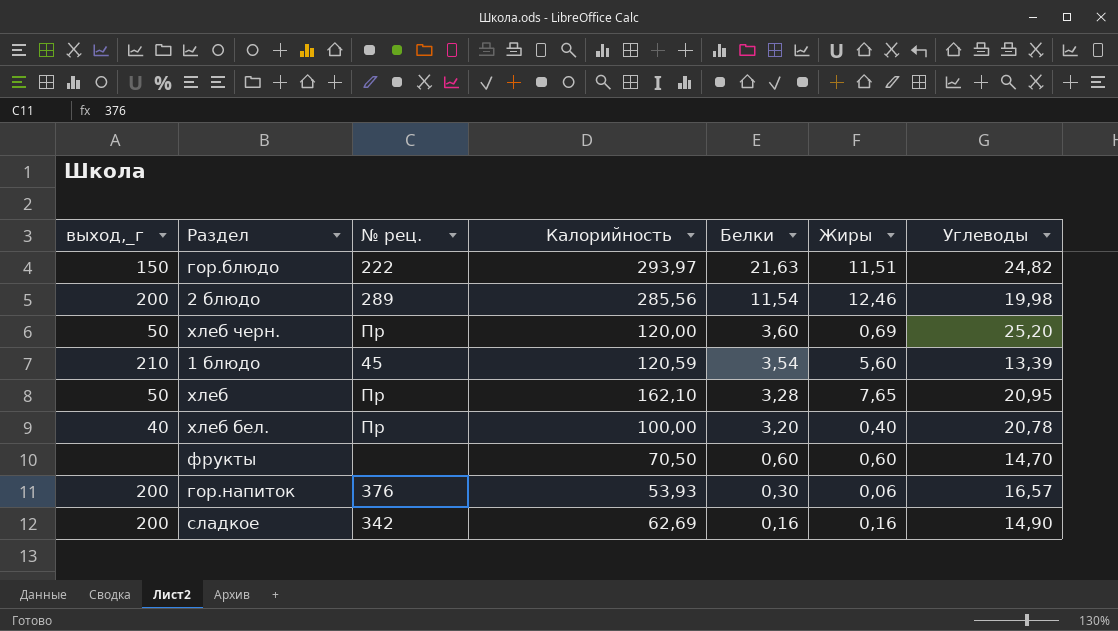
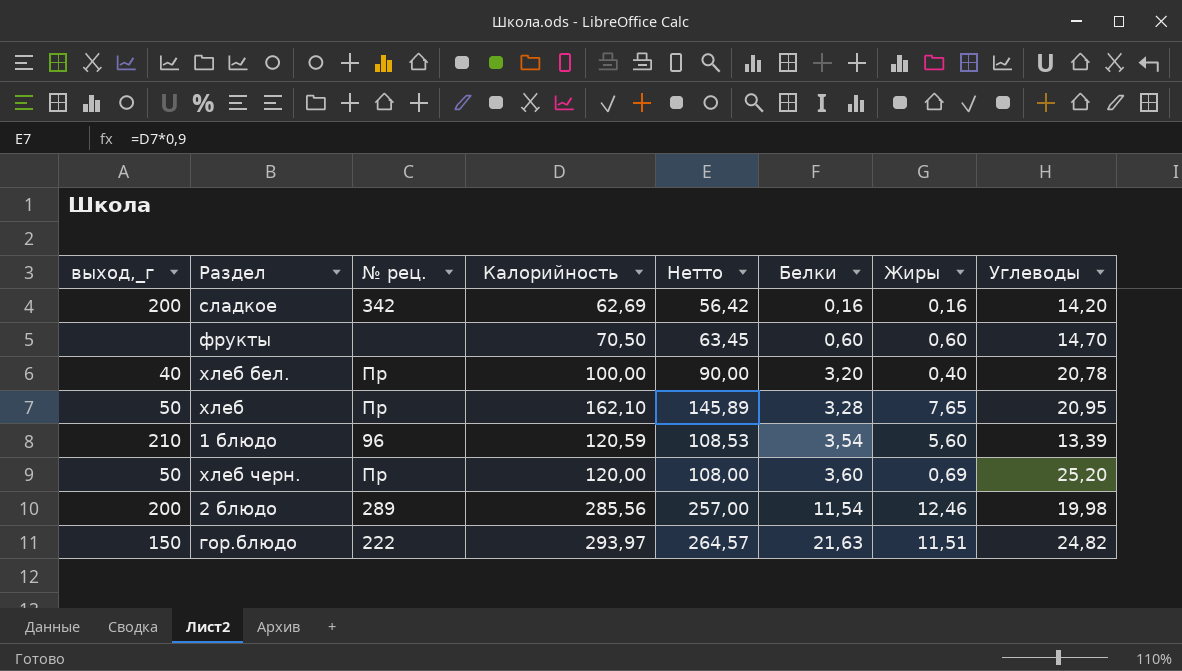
row order: Белки descending -> Белки ascending
column Нетто | formula: none -> [Калорийность] * 0,9
row гор.напиток: 200 | 376 | 53,93 | 0,30 | 0,06 | 16,57 -> none
сладкое | Углеводы: 14,90 -> 14,20
1 блюдо | № рец.: 45 -> 96

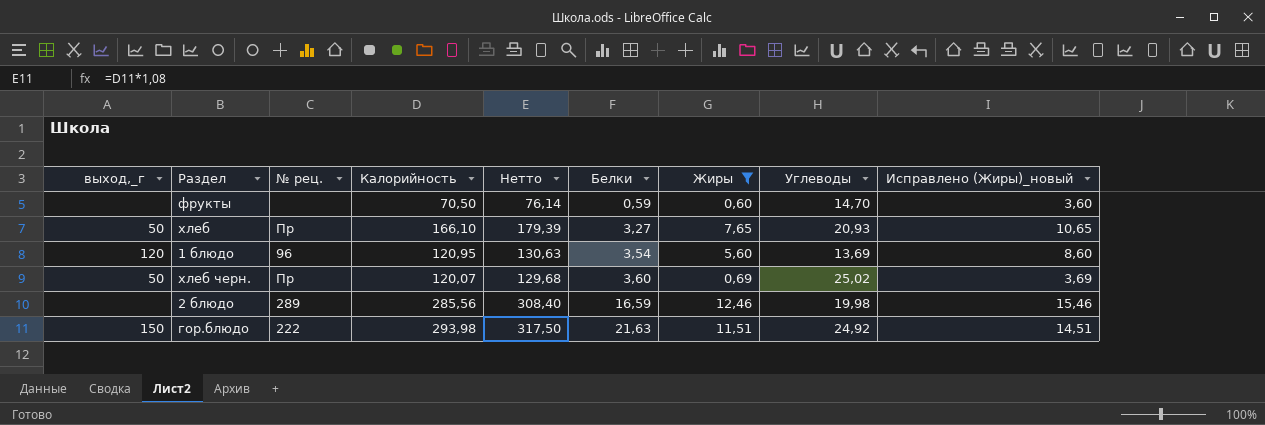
filter: none -> Жиры >= 0,60
column Нетто | formula: [Калорийность] * 0,9 -> [Калорийность] * 1,08
column Исправлено (Жиры)_новый | formula: none -> [Жиры] + 3
фрукты | Белки: 0,60 -> 0,59
хлеб | Калорийность: 162,10 -> 166,10
хлеб | Белки: 3,28 -> 3,27
хлеб | Углеводы: 20,95 -> 20,93
1 блюдо | выход,_г: 210 -> 120
1 блюдо | Калорийность: 120,59 -> 120,95
1 блюдо | Углеводы: 13,39 -> 13,69
хлеб черн. | Калорийность: 120,00 -> 120,07
хлеб черн. | Углеводы: 25,20 -> 25,02
2 блюдо | выход,_г: 200 -> none
2 блюдо | Белки: 11,54 -> 16,59
гор.блюдо | Калорийность: 293,97 -> 293,98
гор.блюдо | Углеводы: 24,82 -> 24,92

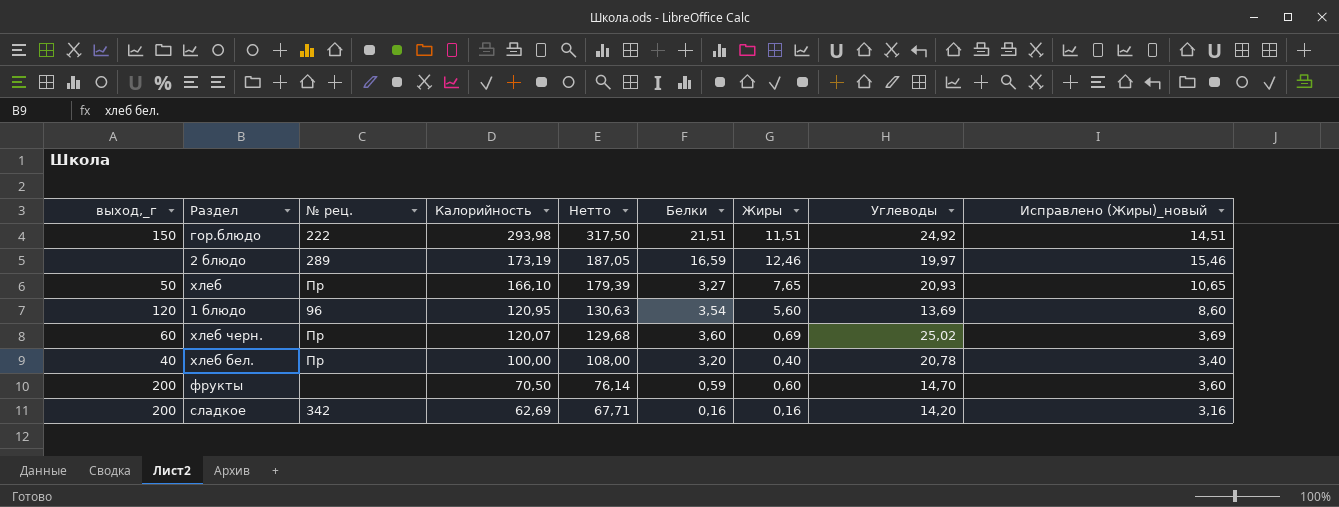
filter: Жиры >= 0,60 -> none
row order: Белки ascending -> Калорийность descending
гор.блюдо | Белки: 21,63 -> 21,51
2 блюдо | Калорийность: 285,56 -> 173,19
2 блюдо | Нетто: 308,40 -> 187,05
2 блюдо | Углеводы: 19,98 -> 19,97
хлеб черн. | выход,_г: 50 -> 60
фрукты | выход,_г: none -> 200

